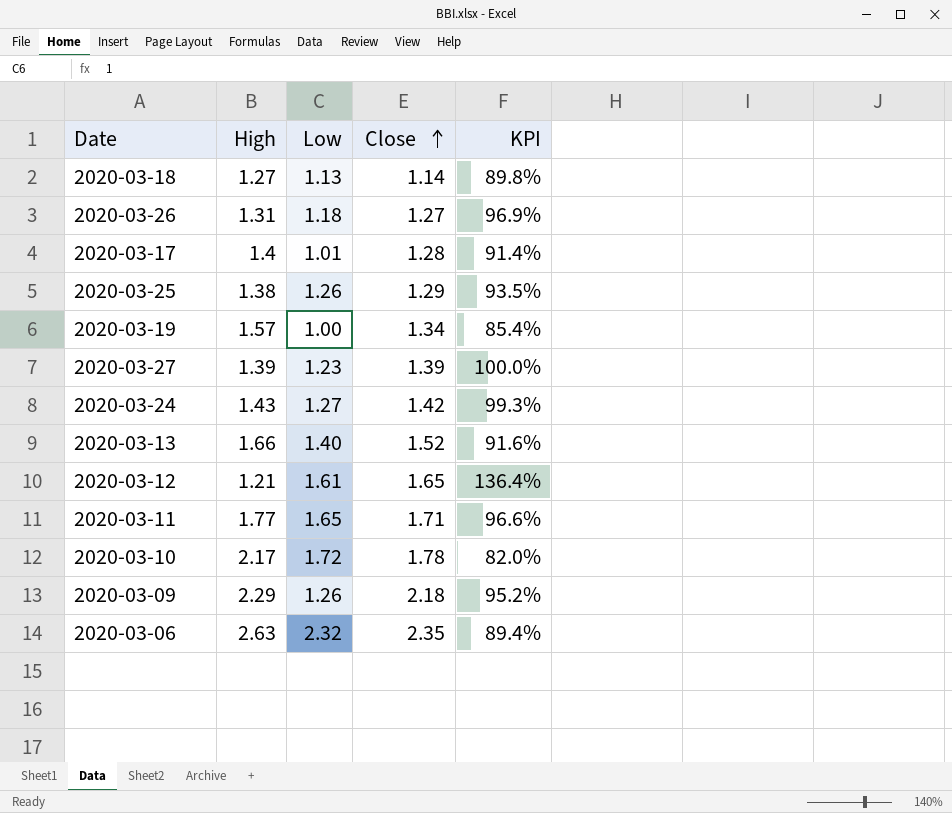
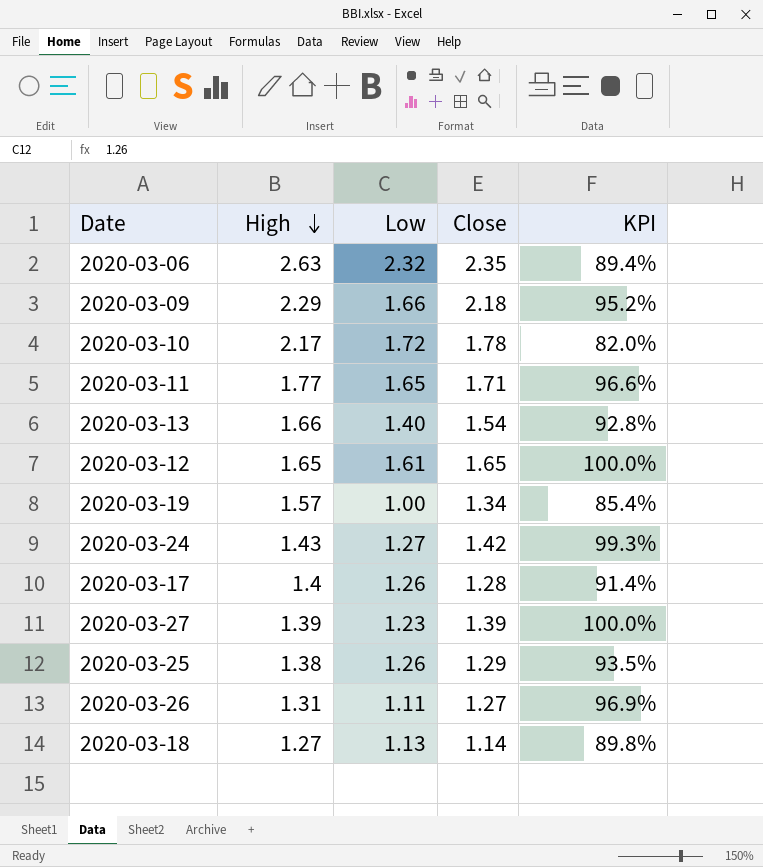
row order: Close ascending -> High descending
2020-03-09 | Low: 1.26 -> 1.66
2020-03-13 | Close: 1.52 -> 1.54
2020-03-13 | KPI: 91.6% -> 92.8%
2020-03-12 | High: 1.21 -> 1.65
2020-03-12 | KPI: 136.4% -> 100.0%
2020-03-17 | Low: 1.01 -> 1.26
2020-03-26 | Low: 1.18 -> 1.11

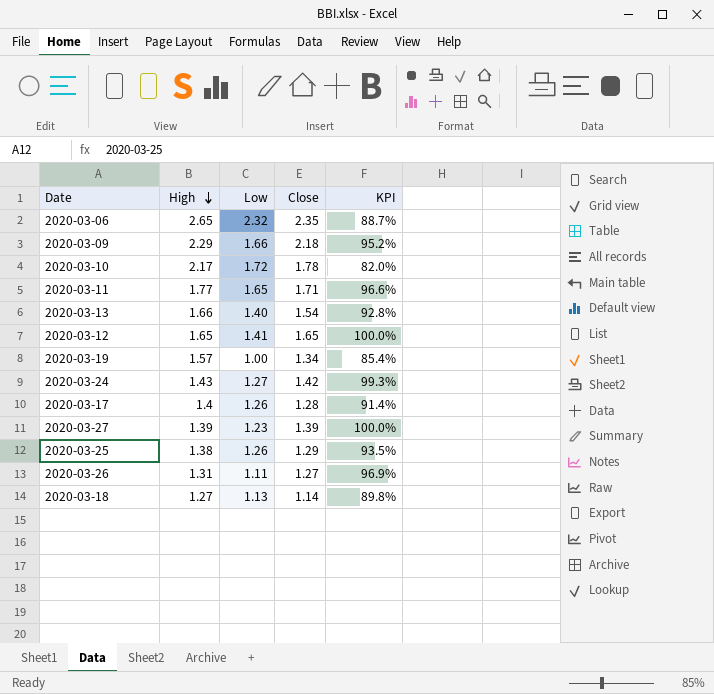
2020-03-06 | High: 2.63 -> 2.65
2020-03-06 | KPI: 89.4% -> 88.7%
2020-03-12 | Low: 1.61 -> 1.41

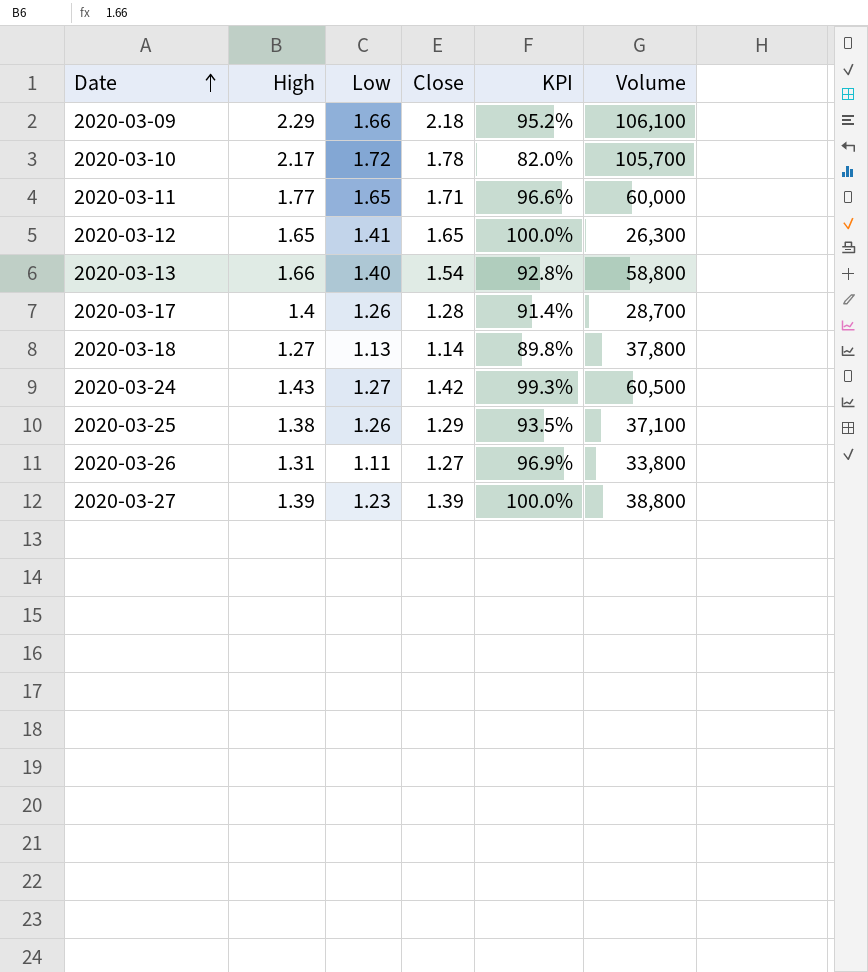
row order: High descending -> Date ascending
column Volume | position: none -> 6
row 2020-03-06: 2.65 | 2.32 | 2.35 | 88.7% -> none
row 2020-03-19: 1.57 | 1.00 | 1.34 | 85.4% -> none

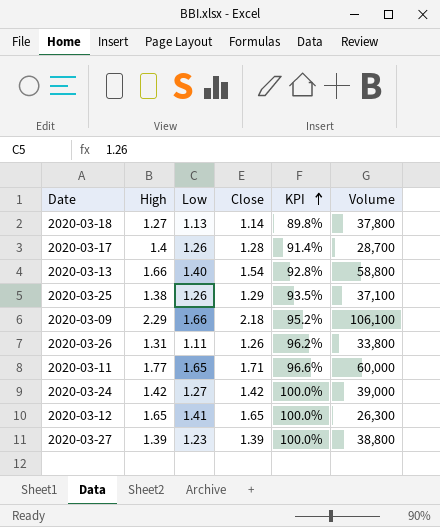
row order: Date ascending -> KPI ascending
row 2020-03-10: 2.17 | 1.72 | 1.78 | 82.0% | 105,700 -> none
2020-03-26 | Close: 1.27 -> 1.26
2020-03-26 | KPI: 96.9% -> 96.2%
2020-03-24 | High: 1.43 -> 1.42
2020-03-24 | KPI: 99.3% -> 100.0%
2020-03-24 | Volume: 60,500 -> 39,000

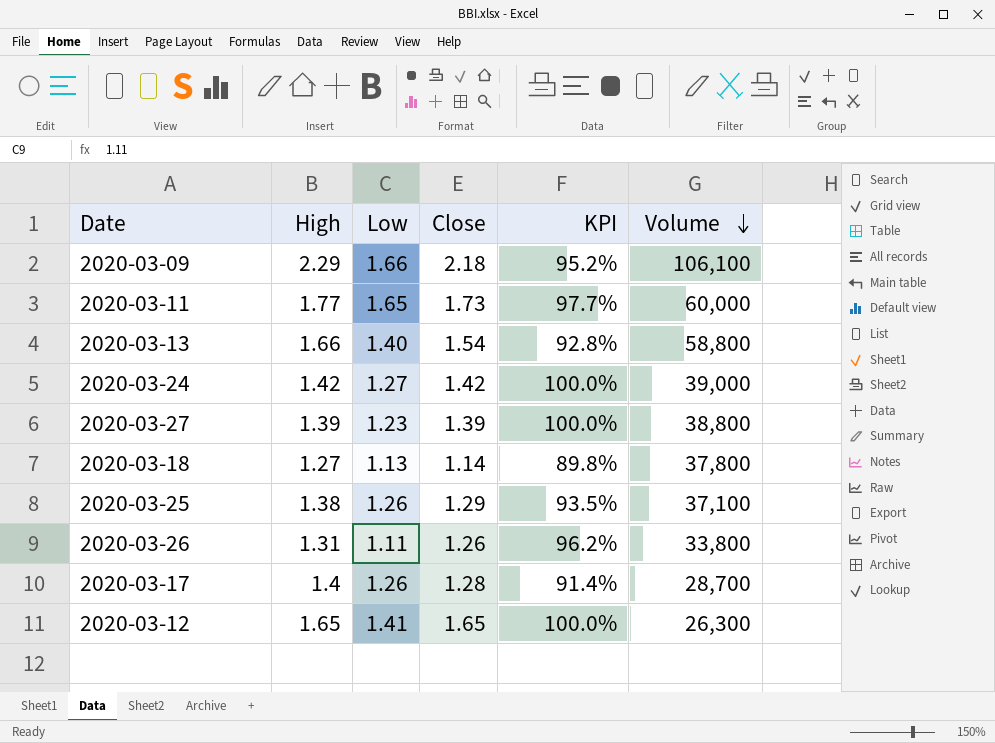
row order: KPI ascending -> Volume descending
2020-03-11 | Close: 1.71 -> 1.73
2020-03-11 | KPI: 96.6% -> 97.7%

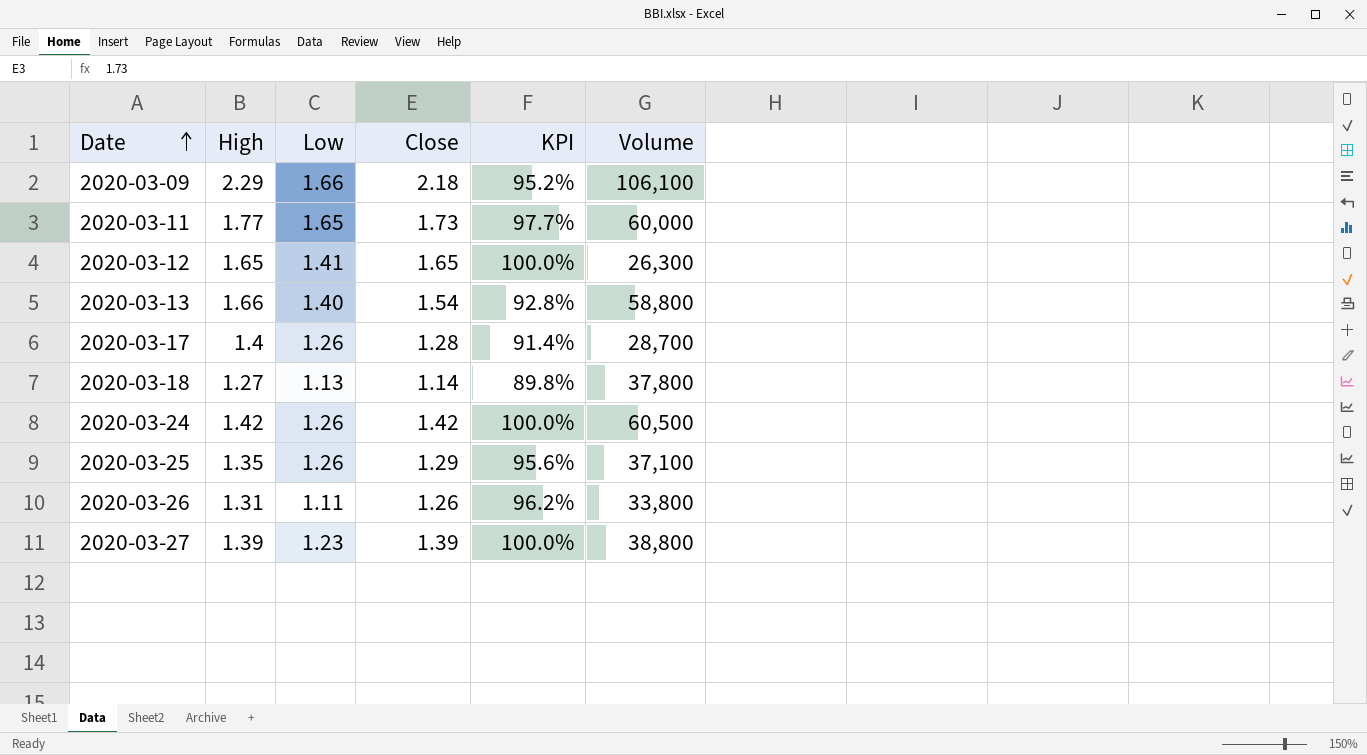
row order: Volume descending -> Date ascending
2020-03-24 | Low: 1.27 -> 1.26
2020-03-24 | Volume: 39,000 -> 60,500
2020-03-25 | High: 1.38 -> 1.35
2020-03-25 | KPI: 93.5% -> 95.6%

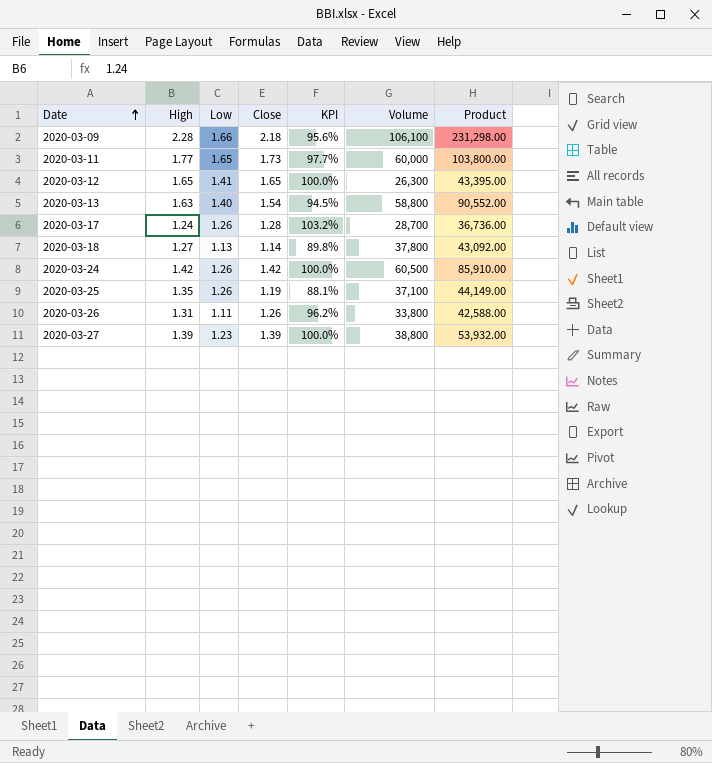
column Product | formula: none -> [Close] * [Volume]
2020-03-09 | High: 2.29 -> 2.28
2020-03-09 | KPI: 95.2% -> 95.6%
2020-03-13 | High: 1.66 -> 1.63
2020-03-13 | KPI: 92.8% -> 94.5%
2020-03-17 | High: 1.4 -> 1.24
2020-03-17 | KPI: 91.4% -> 103.2%
2020-03-25 | Close: 1.29 -> 1.19
2020-03-25 | KPI: 95.6% -> 88.1%

